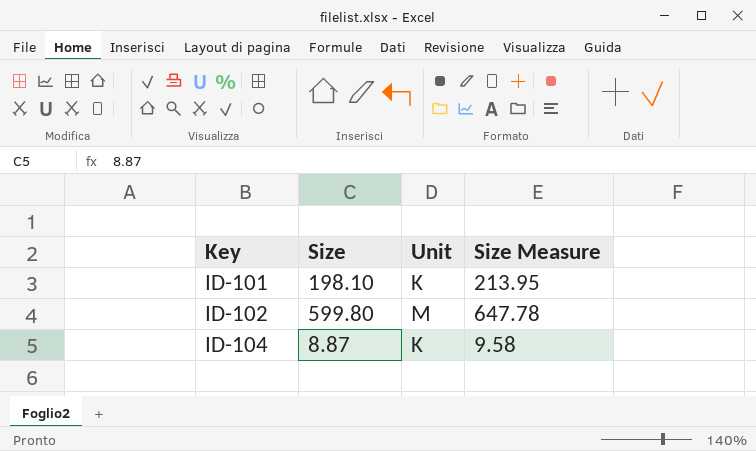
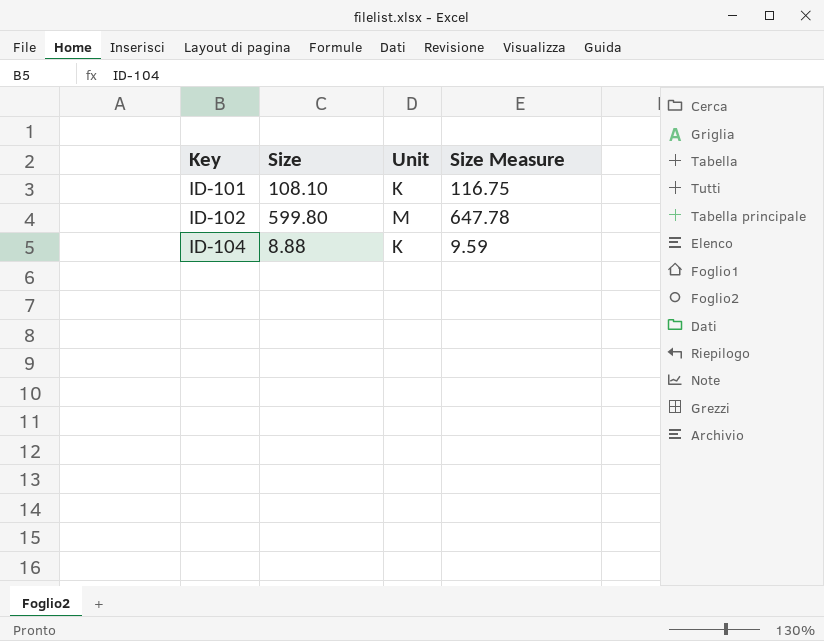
ID-101 | Size: 198.10 -> 108.10
ID-101 | Size Measure: 213.95 -> 116.75
ID-104 | Size: 8.87 -> 8.88
ID-104 | Size Measure: 9.58 -> 9.59

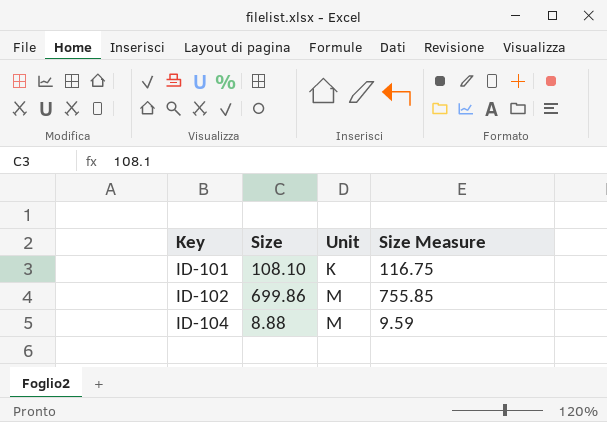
ID-102 | Size: 599.80 -> 699.86
ID-102 | Size Measure: 647.78 -> 755.85
ID-104 | Unit: K -> M

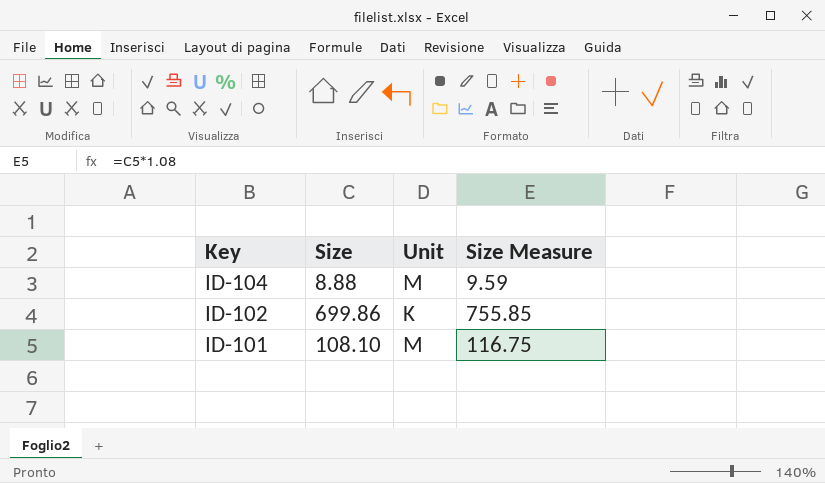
row order: Key ascending -> Key descending
ID-102 | Unit: M -> K
ID-101 | Unit: K -> M

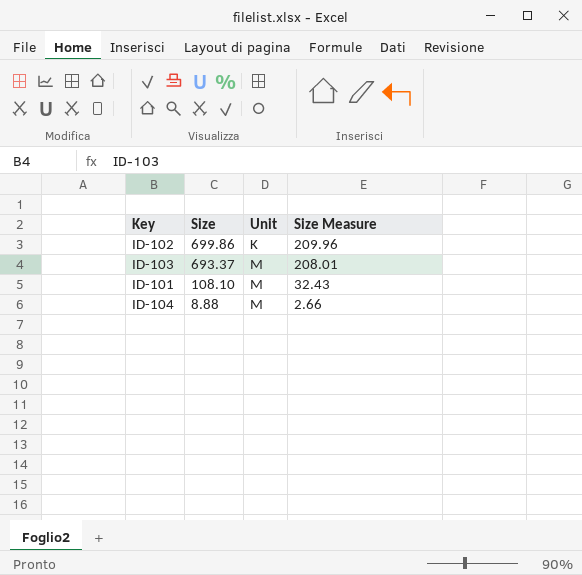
row order: Key descending -> Size descending
column Size Measure | formula: [Size] * 1.08 -> [Size] * 0.3
row ID-103: none -> 693.37 | M | 208.01

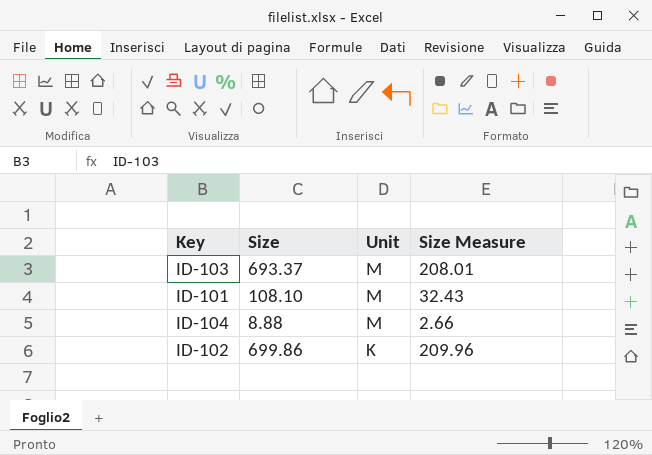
row order: Size descending -> Unit descending

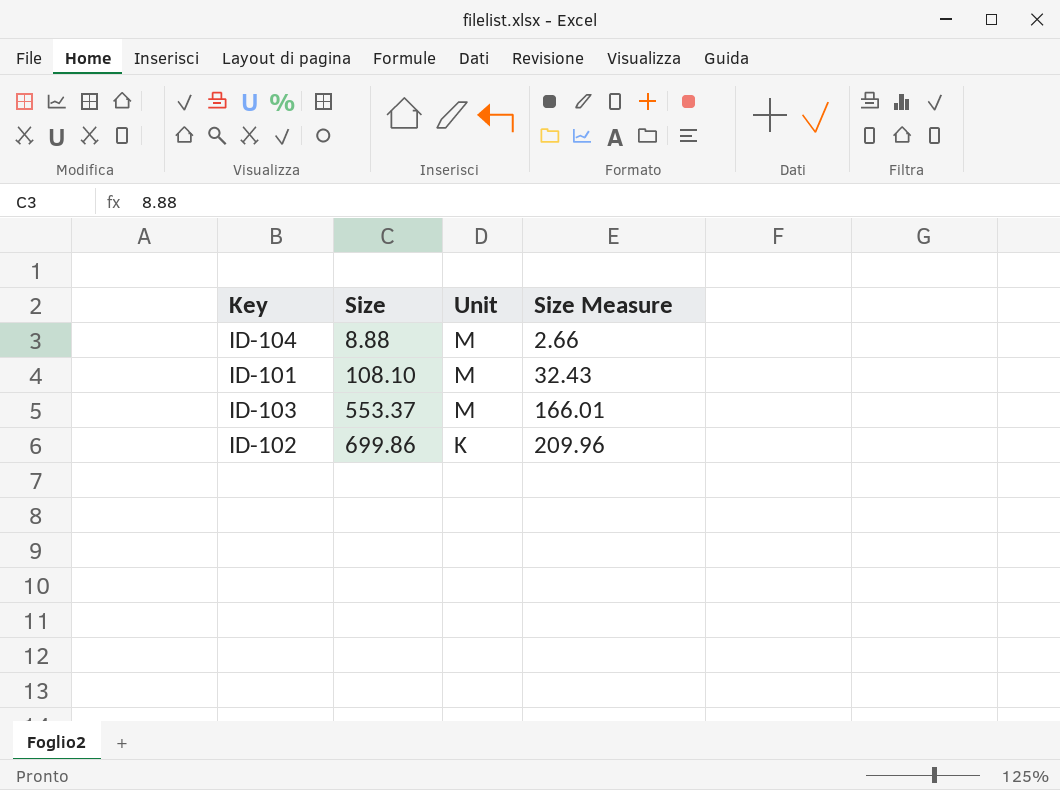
row order: Unit descending -> Size ascending
ID-103 | Size: 693.37 -> 553.37
ID-103 | Size Measure: 208.01 -> 166.01

